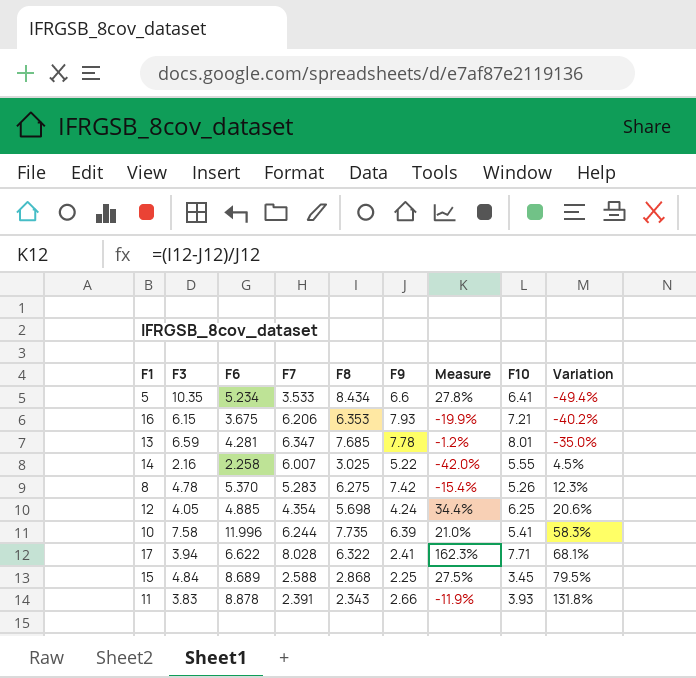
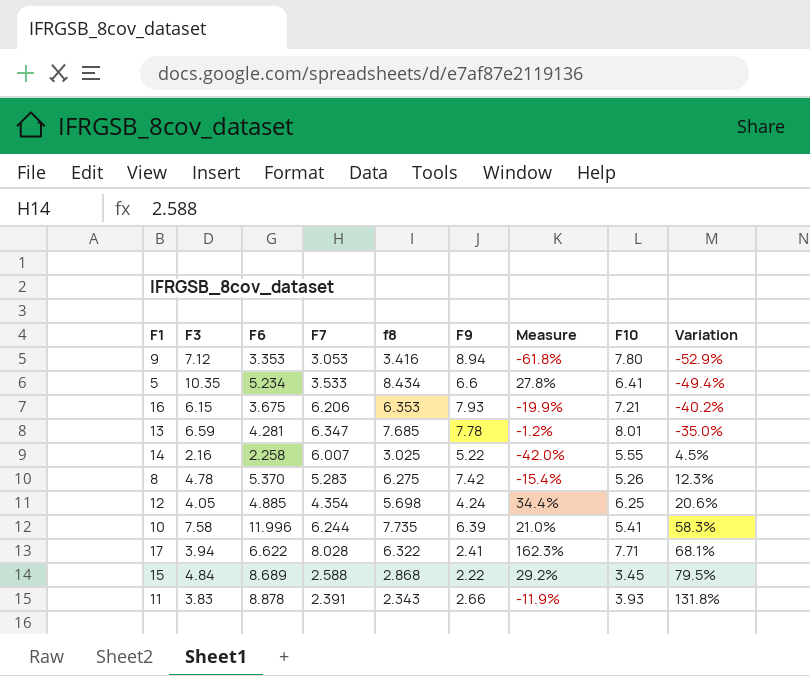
column name: F8 -> f8
row 9: none -> 7.12 | 3.353 | 3.053 | 3.416 | 8.94 | -61.8% | 7.80 | -52.9%
15 | F9: 2.25 -> 2.22
15 | Measure: 27.5% -> 29.2%

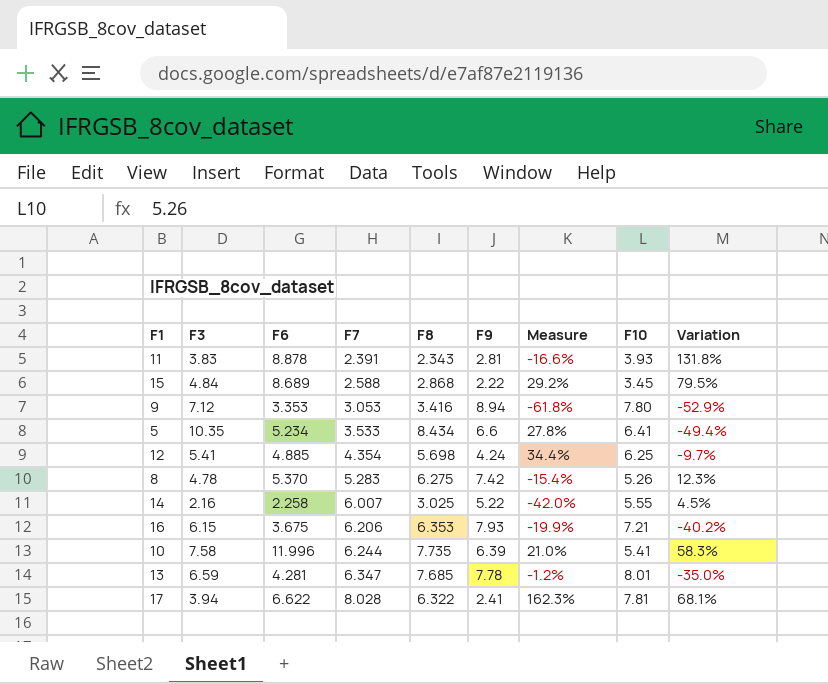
row order: Variation ascending -> F7 ascending
column name: f8 -> F8
11 | F9: 2.66 -> 2.81
11 | Measure: -11.9% -> -16.6%
12 | F3: 4.05 -> 5.41
12 | Variation: 20.6% -> -9.7%
17 | F10: 7.71 -> 7.81

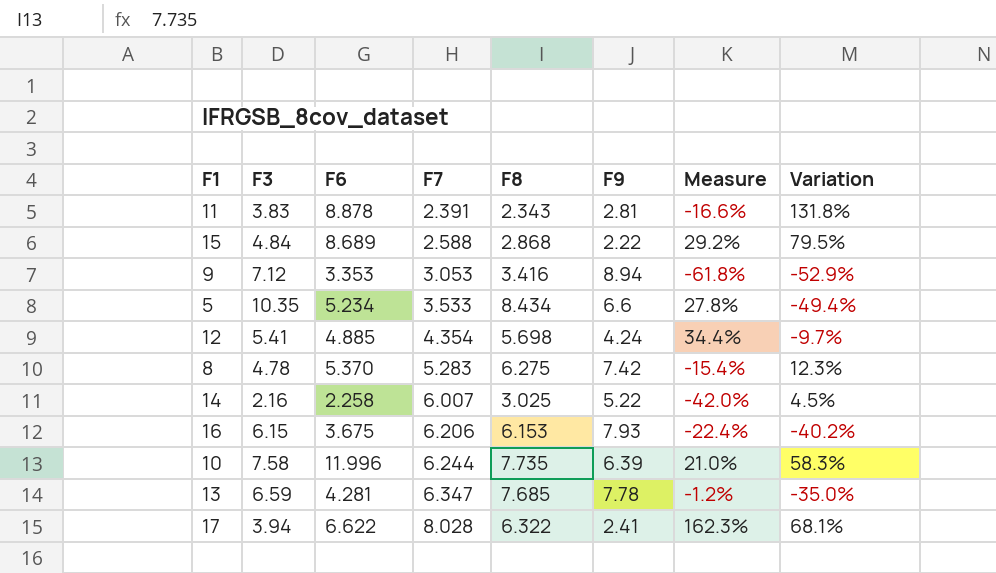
column F10 | position: 8 -> none
16 | F8: 6.353 -> 6.153
16 | Measure: -19.9% -> -22.4%

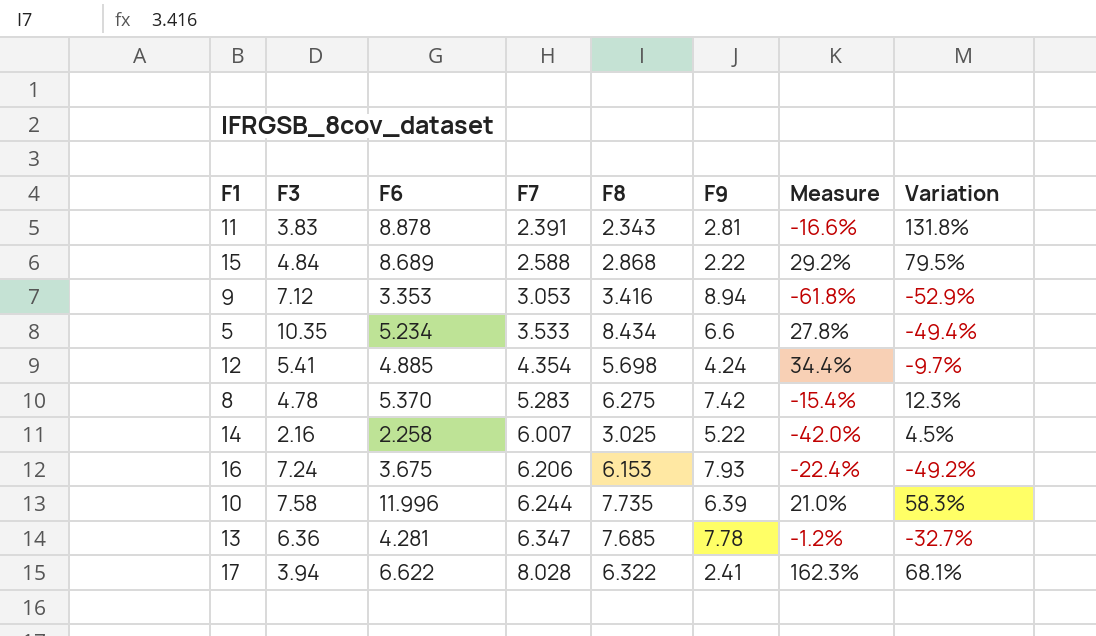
16 | F3: 6.15 -> 7.24
16 | Variation: -40.2% -> -49.2%
13 | F3: 6.59 -> 6.36
13 | Variation: -35.0% -> -32.7%

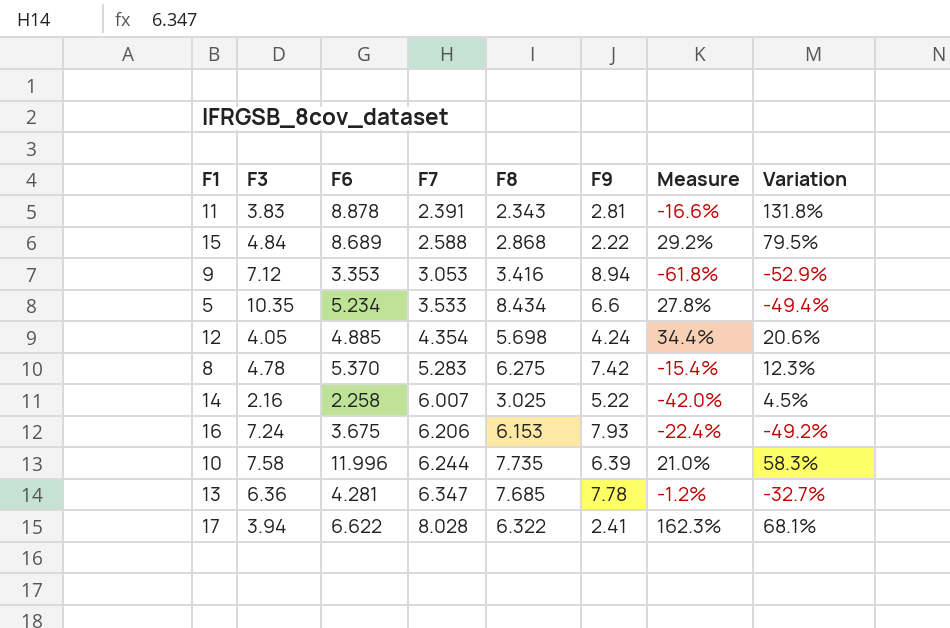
12 | F3: 5.41 -> 4.05
12 | Variation: -9.7% -> 20.6%

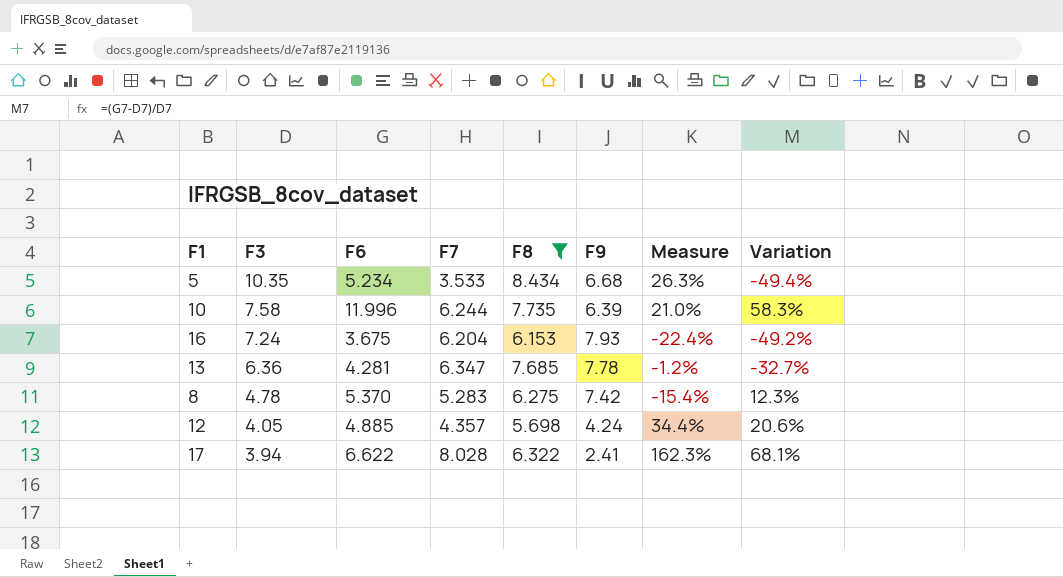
filter: none -> F8 >= 5.698
row order: F7 ascending -> F3 descending
5 | F9: 6.6 -> 6.68
5 | Measure: 27.8% -> 26.3%
16 | F7: 6.206 -> 6.204
12 | F7: 4.354 -> 4.357

